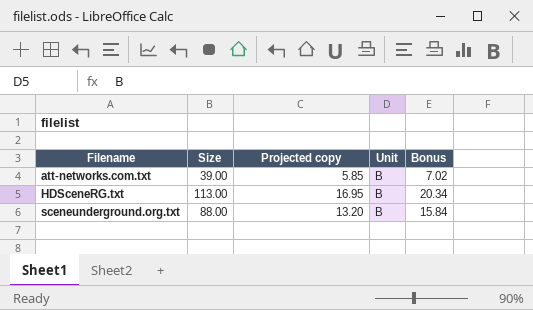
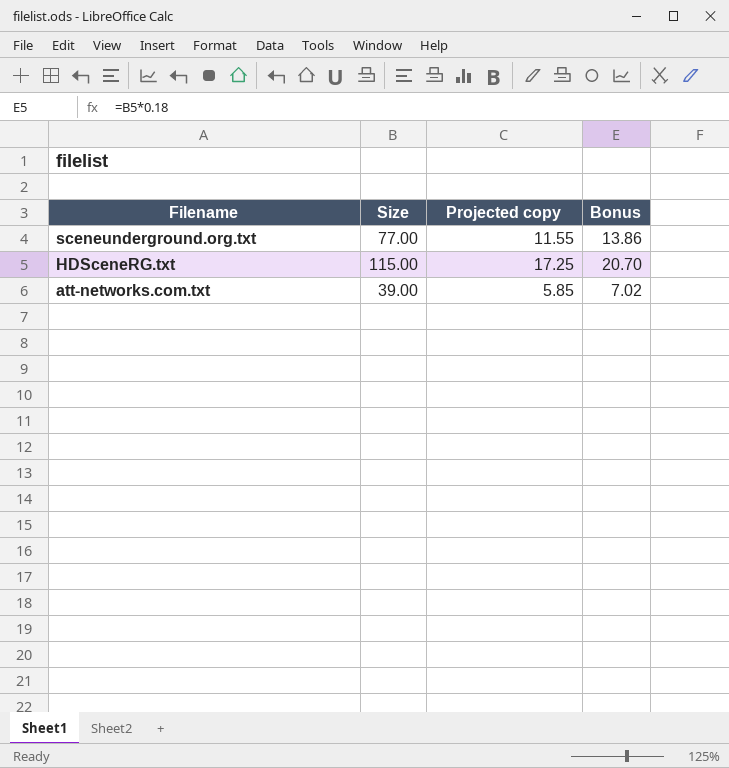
row order: Filename ascending -> Filename descending
column Unit | position: 4 -> none
sceneunderground.org.txt | Size: 88.00 -> 77.00
sceneunderground.org.txt | Projected copy: 13.20 -> 11.55
sceneunderground.org.txt | Bonus: 15.84 -> 13.86
HDSceneRG.txt | Size: 113.00 -> 115.00
HDSceneRG.txt | Projected copy: 16.95 -> 17.25
HDSceneRG.txt | Bonus: 20.34 -> 20.70

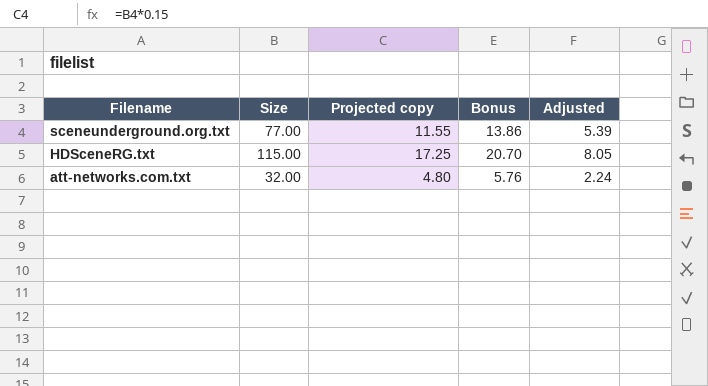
column Adjusted | formula: none -> [Size] * 0.07
att-networks.com.txt | Size: 39.00 -> 32.00
att-networks.com.txt | Projected copy: 5.85 -> 4.80
att-networks.com.txt | Bonus: 7.02 -> 5.76

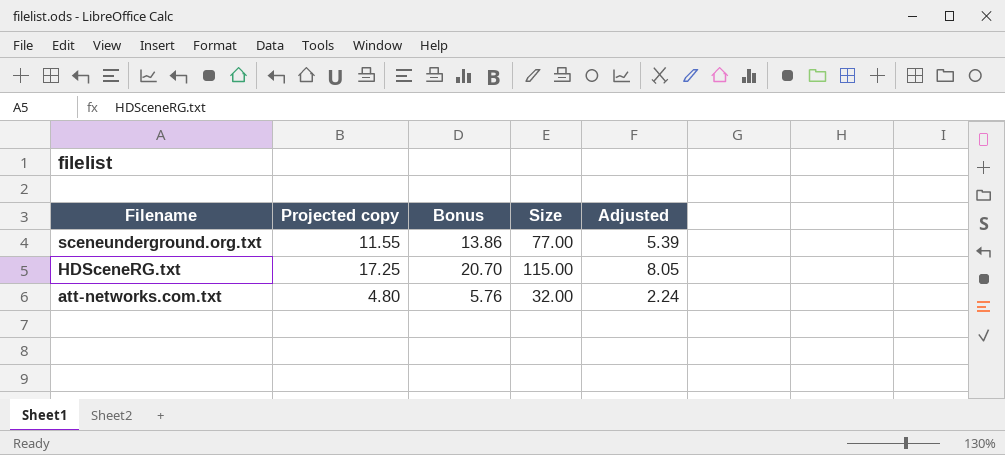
column Size | position: 2 -> 4

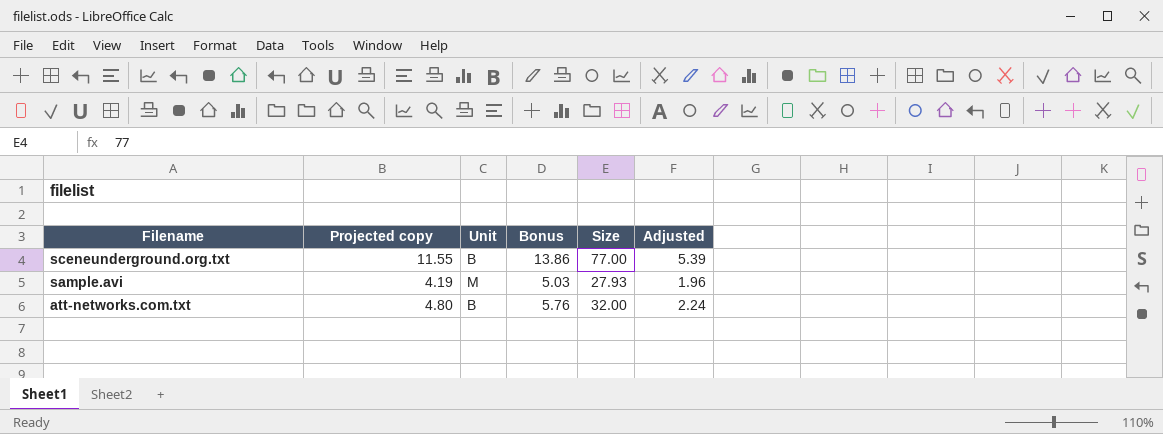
column Unit | position: none -> 3
row HDSceneRG.txt: 17.25 | 20.70 | 115.00 | 8.05 -> none
row sample.avi: none -> 4.19 | M | 5.03 | 27.93 | 1.96

